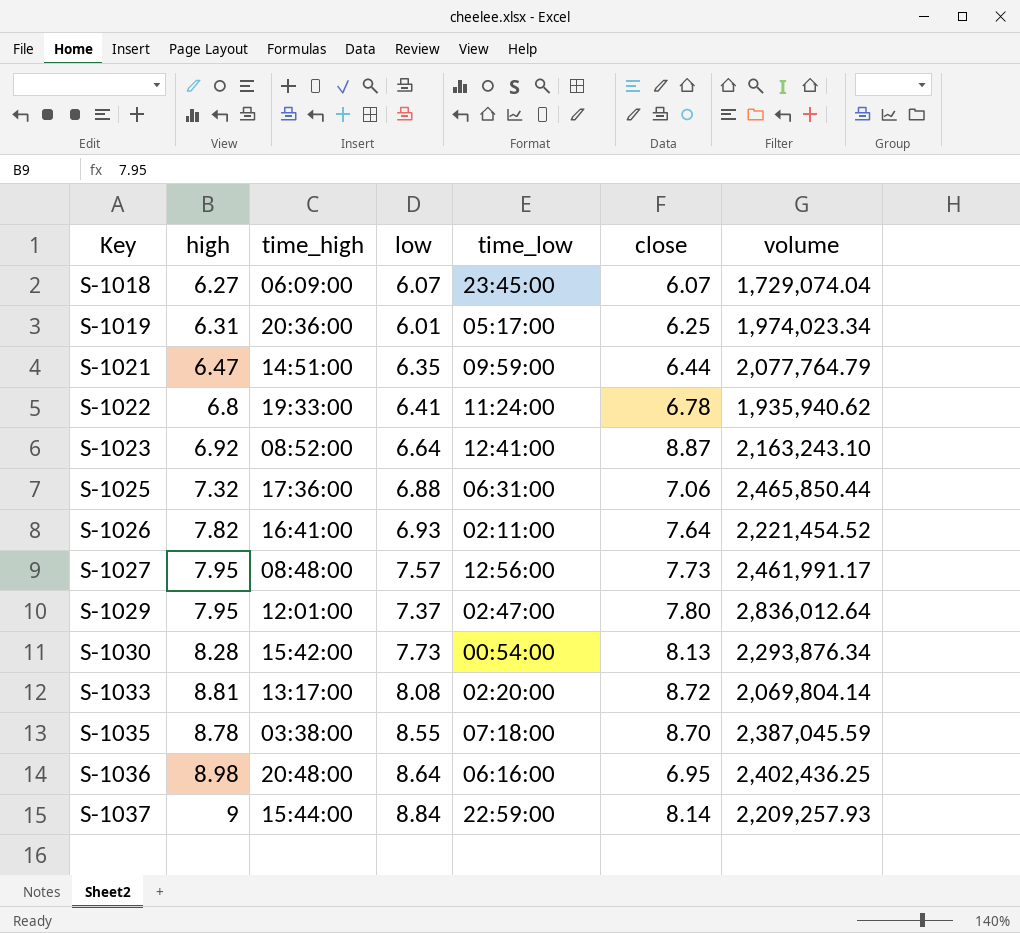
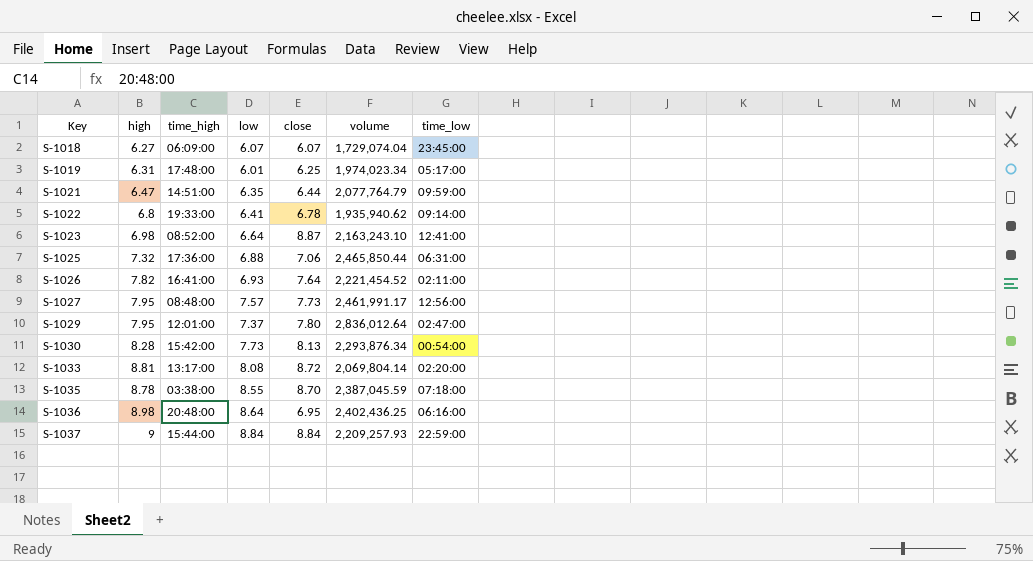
column time_low | position: 5 -> 7
S-1019 | time_high: 20:36:00 -> 17:48:00
S-1022 | time_low: 11:24:00 -> 09:14:00
S-1023 | high: 6.92 -> 6.98
S-1037 | close: 8.14 -> 8.84

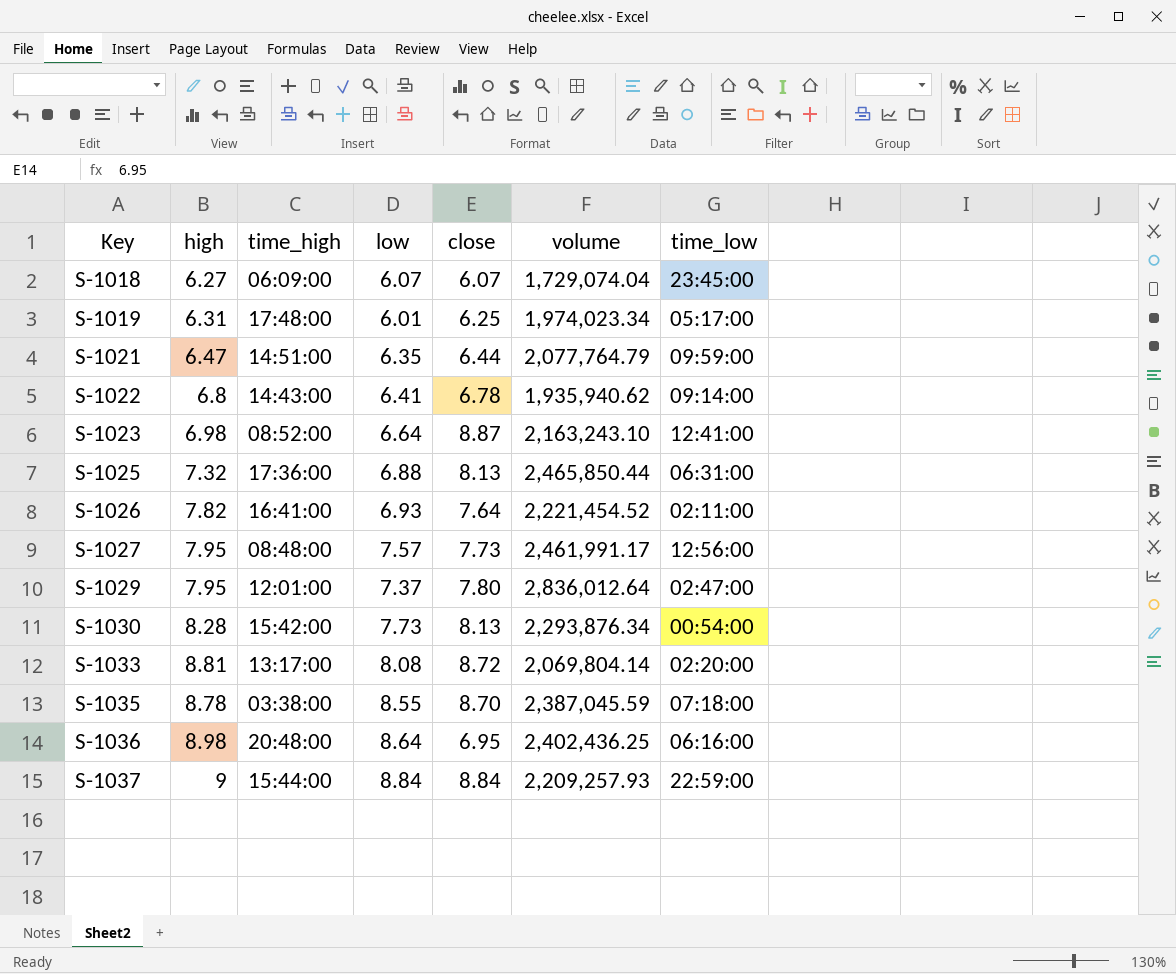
S-1022 | time_high: 19:33:00 -> 14:43:00
S-1025 | close: 7.06 -> 8.13

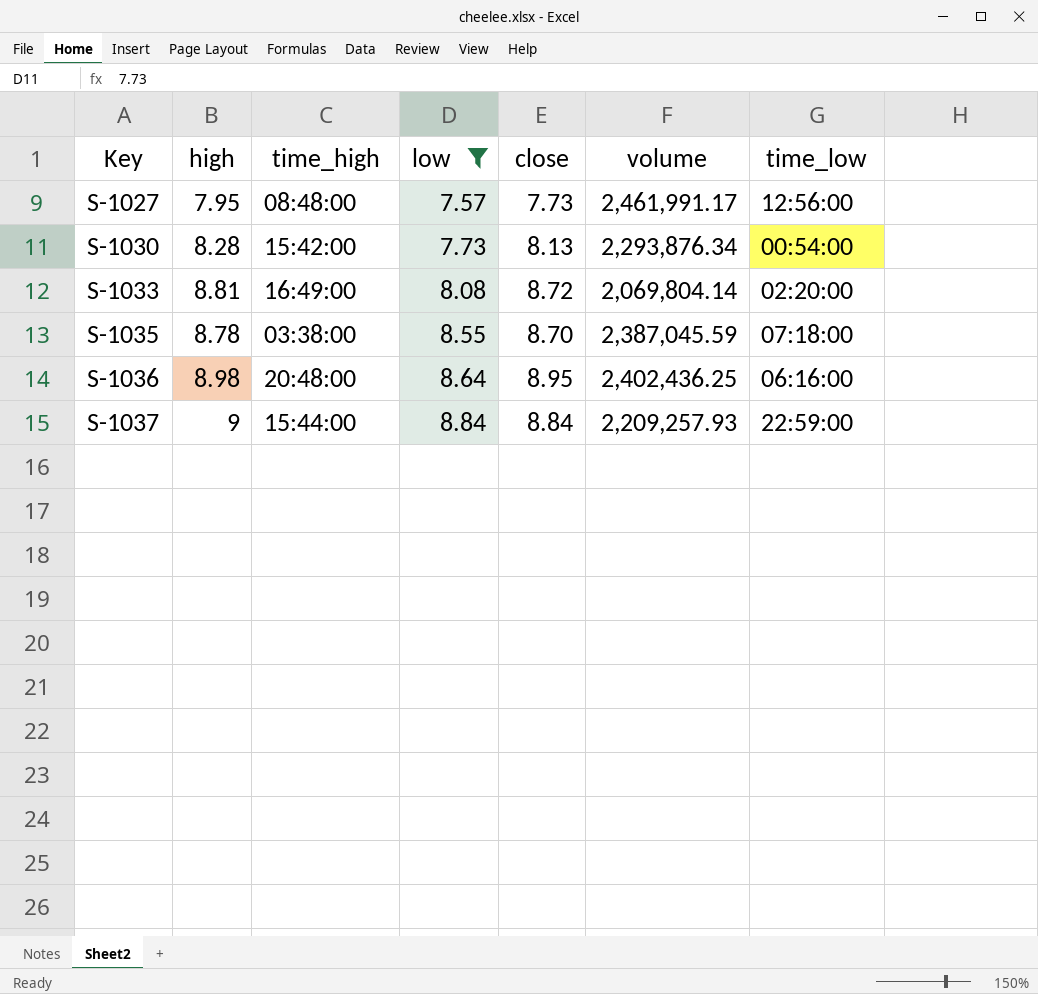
filter: none -> low >= 7.57
S-1033 | time_high: 13:17:00 -> 16:49:00
S-1036 | close: 6.95 -> 8.95

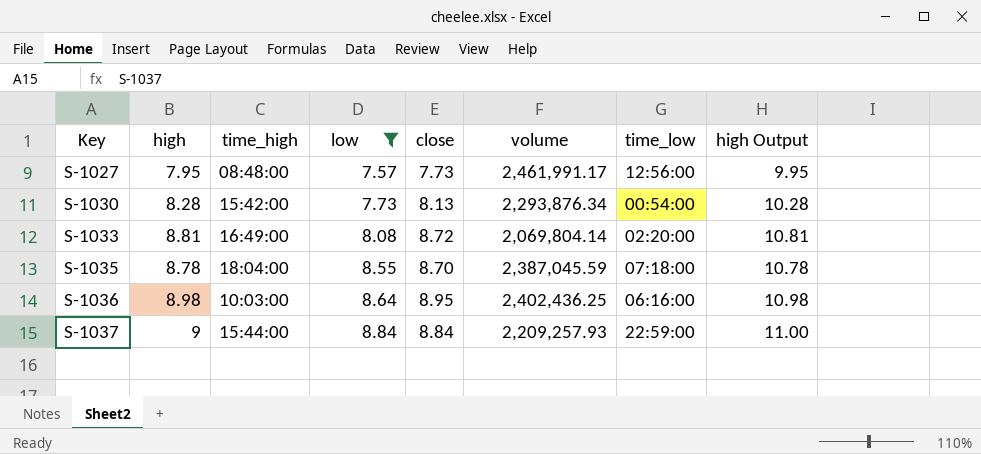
column high Output | formula: none -> [high] + 2
S-1035 | time_high: 03:38:00 -> 18:04:00
S-1036 | time_high: 20:48:00 -> 10:03:00

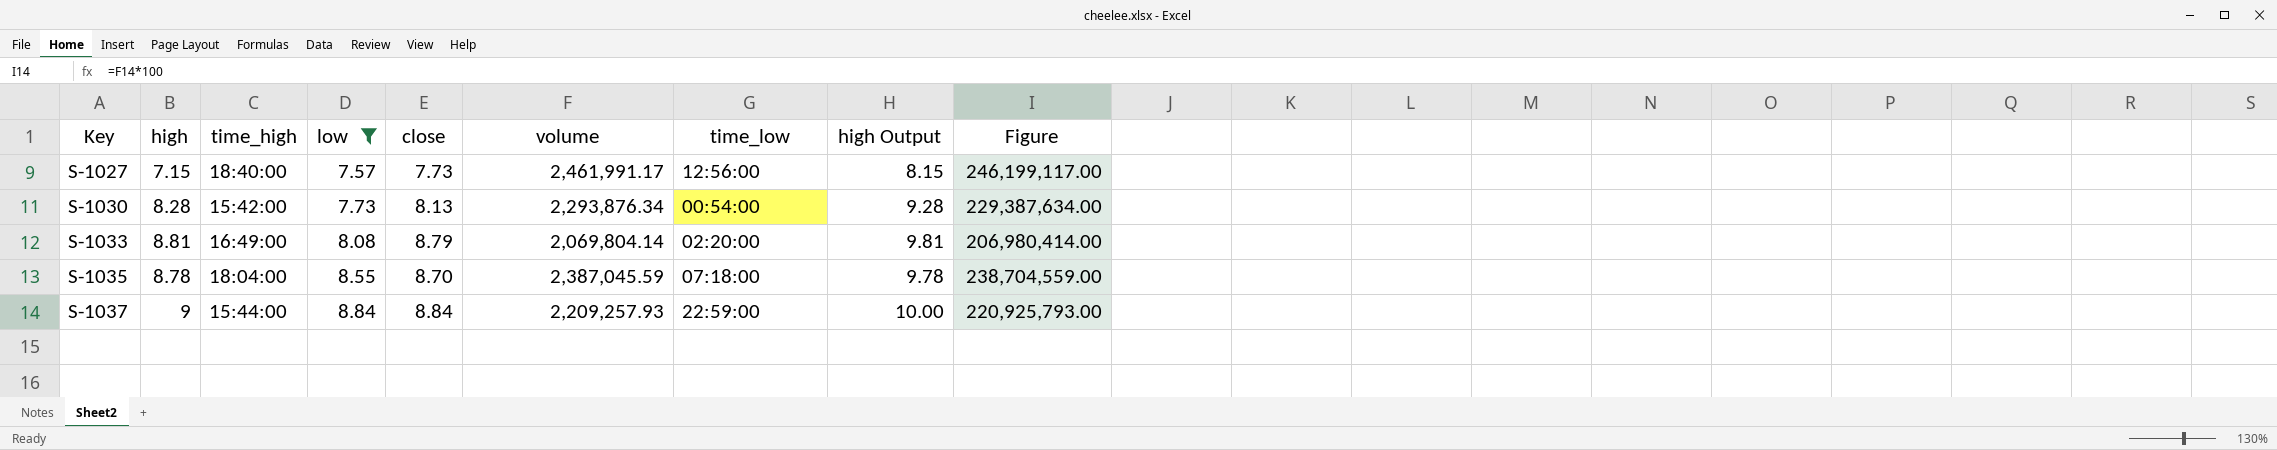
column high Output | formula: [high] + 2 -> [high] + 1
column Figure | formula: none -> [volume] * 100
row S-1036: 8.98 | 10:03:00 | 8.64 | 8.95 | 2,402,436.25 | 06:16:00 | 10.98 -> none
S-1027 | high: 7.95 -> 7.15
S-1027 | time_high: 08:48:00 -> 18:40:00
S-1033 | close: 8.72 -> 8.79

